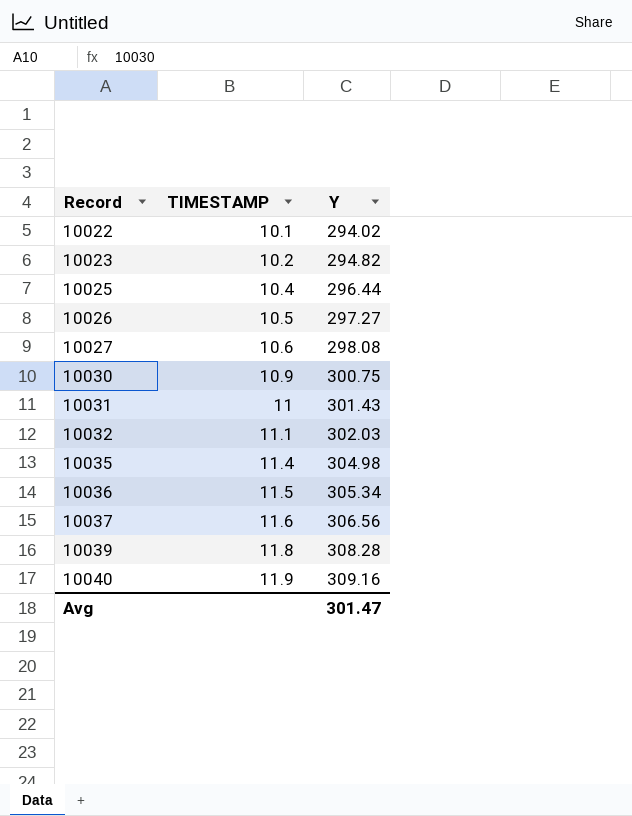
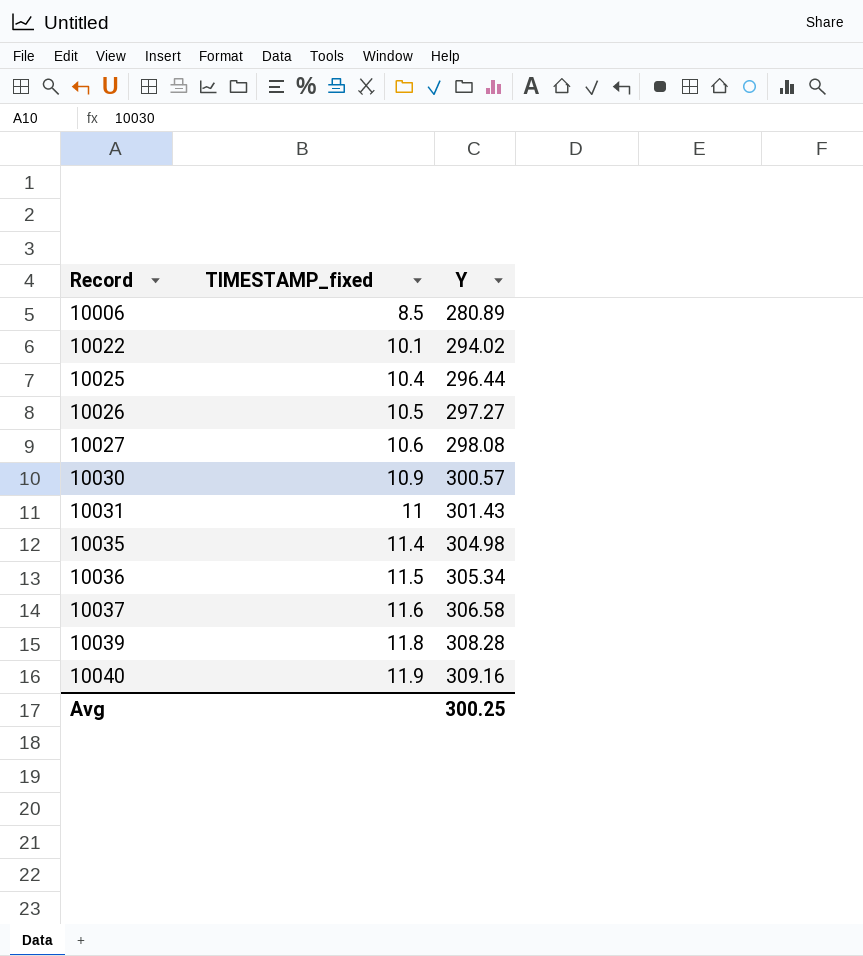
column name: TIMESTAMP -> TIMESTAMP_fixed
row 10023: 10.2 | 294.82 -> none
row 10032: 11.1 | 302.03 -> none
row 10006: none -> 8.5 | 280.89
10030 | Y: 300.75 -> 300.57
10037 | Y: 306.56 -> 306.58
Avg | Y: 301.47 -> 300.25

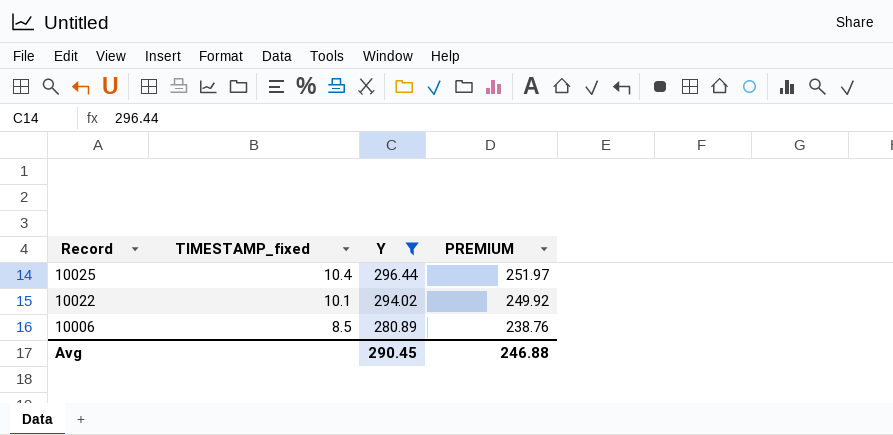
filter: none -> Y <= 296.44
row order: Record ascending -> Record descending
column PREMIUM | formula: none -> [Y] * 0.85
Avg | Y: 300.25 -> 290.45

